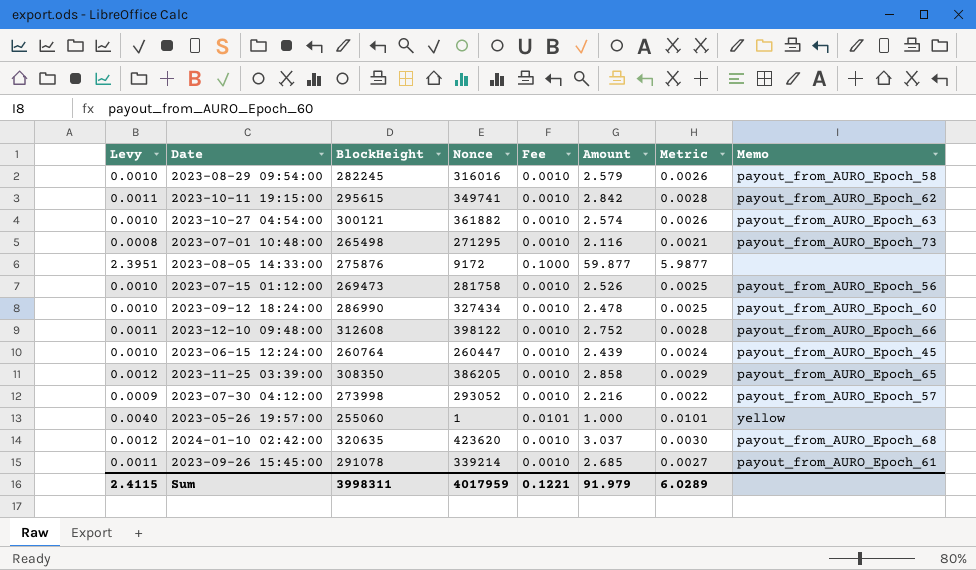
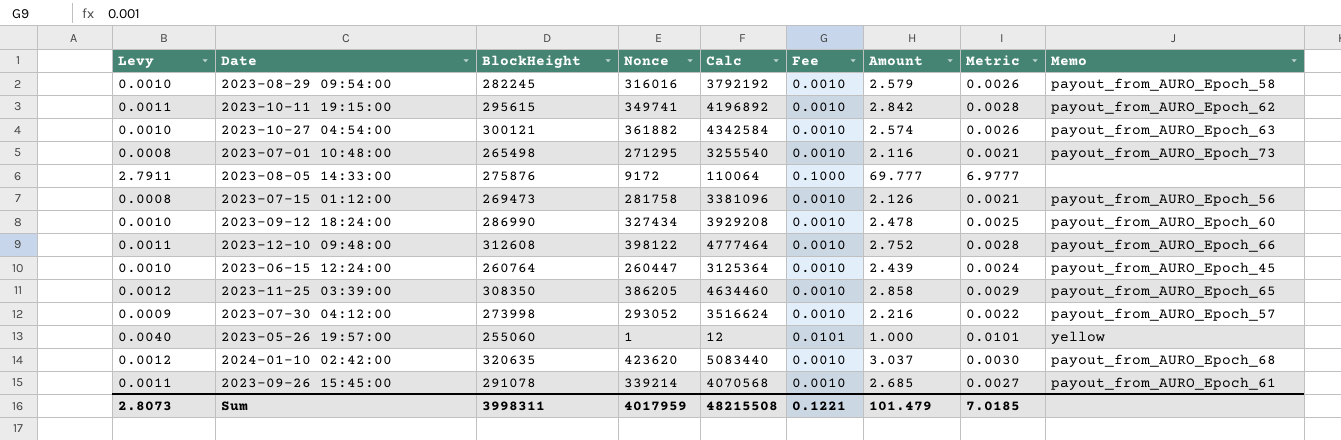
column Calc | formula: none -> [Nonce] * 12
2023-08-05 14:33:00 | Levy: 2.3951 -> 2.7911
2023-08-05 14:33:00 | Amount: 59.877 -> 69.777
2023-08-05 14:33:00 | Metric: 5.9877 -> 6.9777
2023-07-15 01:12:00 | Levy: 0.0010 -> 0.0008
2023-07-15 01:12:00 | Amount: 2.526 -> 2.126
2023-07-15 01:12:00 | Metric: 0.0025 -> 0.0021
Sum | Levy: 2.4115 -> 2.8073
Sum | Amount: 91.979 -> 101.479
Sum | Metric: 6.0289 -> 7.0185

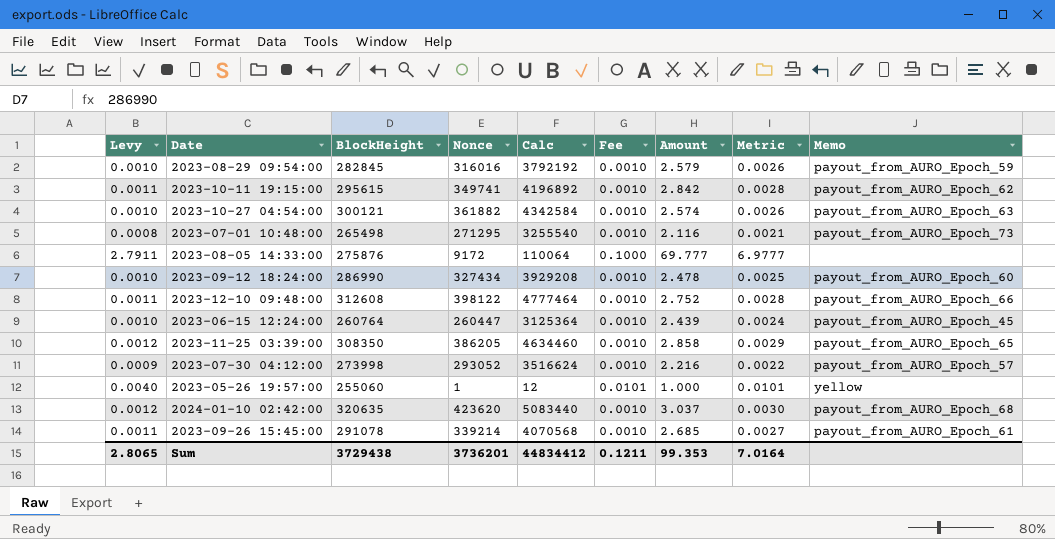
row 2023-07-15 01:12:00: 0.0008 | 269473 | 281758 | 3381096 | 0.0010 | 2.126 | 0.0021 | payout_from_AURO_Epoch_56 -> none
2023-08-29 09:54:00 | BlockHeight: 282245 -> 282845
2023-08-29 09:54:00 | Memo: payout_from_AURO_Epoch_58 -> payout_from_AURO_Epoch_59
Sum | Levy: 2.8073 -> 2.8065
Sum | BlockHeight: 3998311 -> 3729438
Sum | Nonce: 4017959 -> 3736201
Sum | Calc: 48215508 -> 44834412
Sum | Fee: 0.1221 -> 0.1211
Sum | Amount: 101.479 -> 99.353
Sum | Metric: 7.0185 -> 7.0164

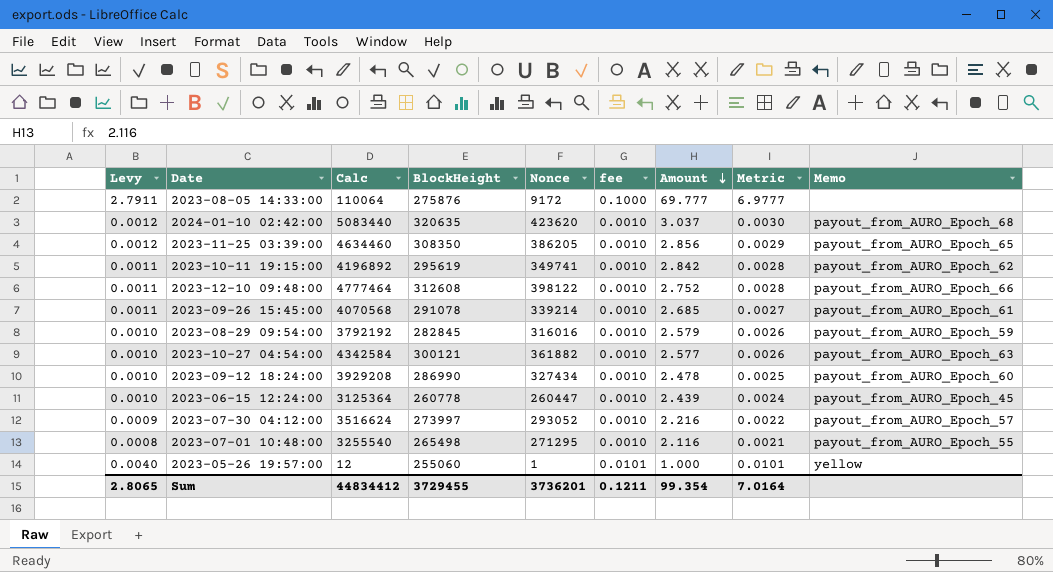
row order: none -> Amount descending
column Calc | position: 5 -> 3
column name: Fee -> fee
2023-11-25 03:39:00 | Amount: 2.858 -> 2.856
2023-10-11 19:15:00 | BlockHeight: 295615 -> 295619
2023-10-27 04:54:00 | Amount: 2.574 -> 2.577
2023-06-15 12:24:00 | BlockHeight: 260764 -> 260778
2023-07-30 04:12:00 | BlockHeight: 273998 -> 273997
2023-07-01 10:48:00 | Memo: payout_from_AURO_Epoch_73 -> payout_from_AURO_Epoch_55
Sum | BlockHeight: 3729438 -> 3729455
Sum | Amount: 99.353 -> 99.354

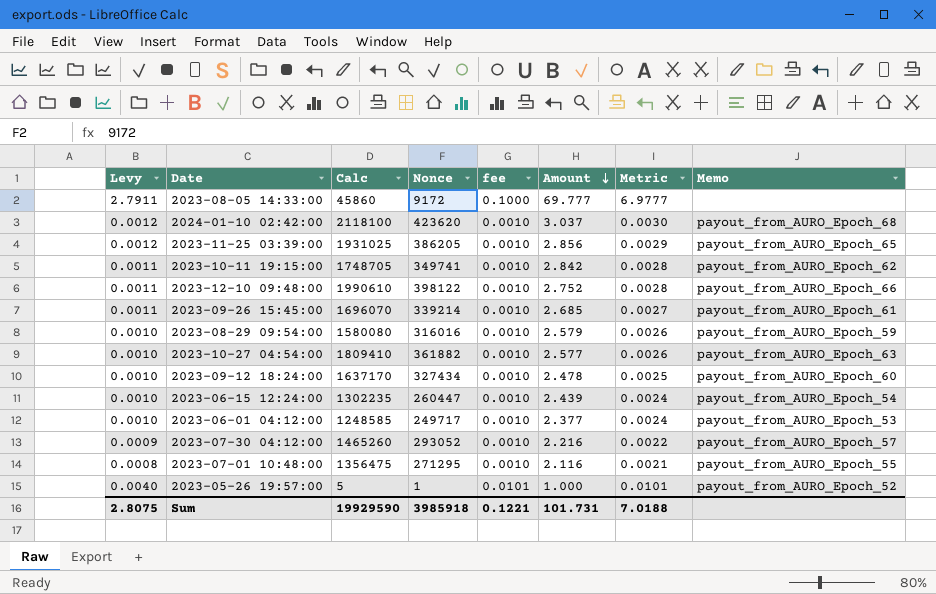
column BlockHeight | position: 4 -> none
column Calc | formula: [Nonce] * 12 -> [Nonce] * 5
2023-06-15 12:24:00 | Memo: payout_from_AURO_Epoch_45 -> payout_from_AURO_Epoch_54
row 2023-06-01 04:12:00: none -> 0.0010 | 1248585 | 249717 | 0.0010 | 2.377 | 0.0024 | payout_from_AURO_Epoch_53
2023-05-26 19:57:00 | Memo: yellow -> payout_from_AURO_Epoch_52
Sum | Levy: 2.8065 -> 2.8075
Sum | Calc: 44834412 -> 19929590
Sum | Nonce: 3736201 -> 3985918
Sum | fee: 0.1211 -> 0.1221
Sum | Amount: 99.354 -> 101.731
Sum | Metric: 7.0164 -> 7.0188

